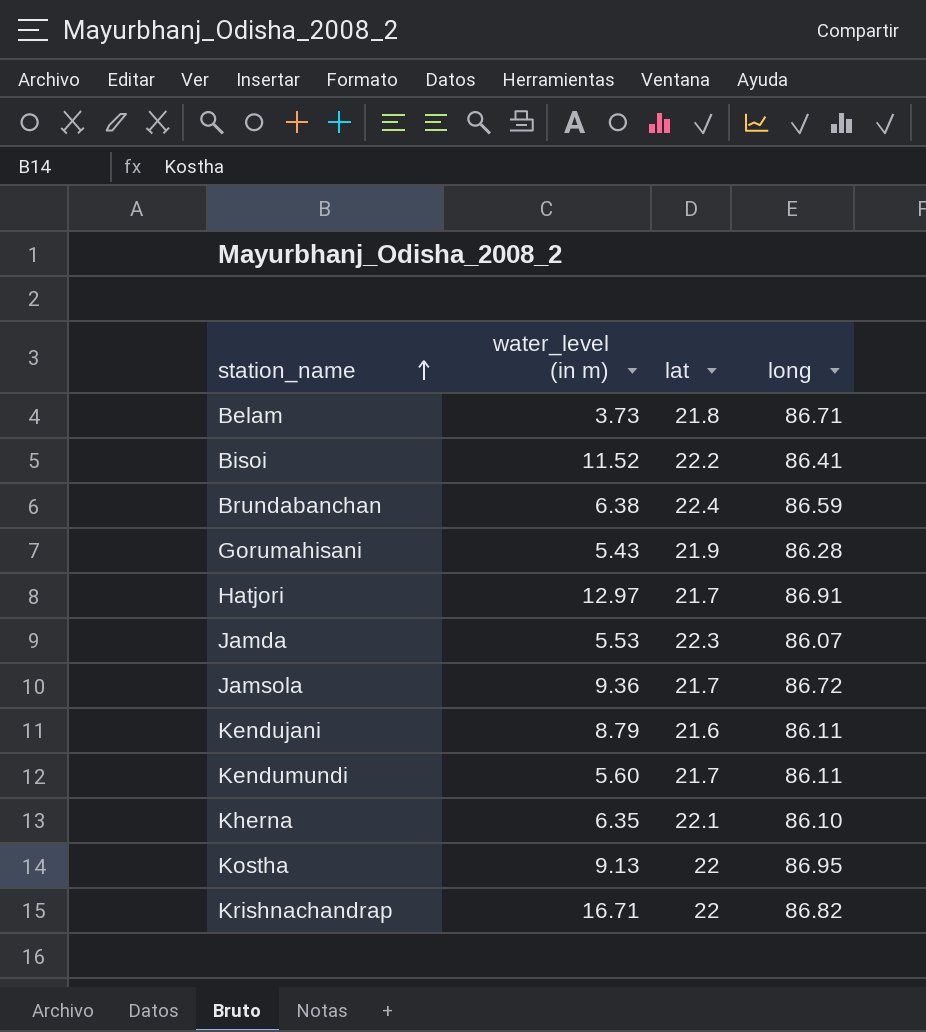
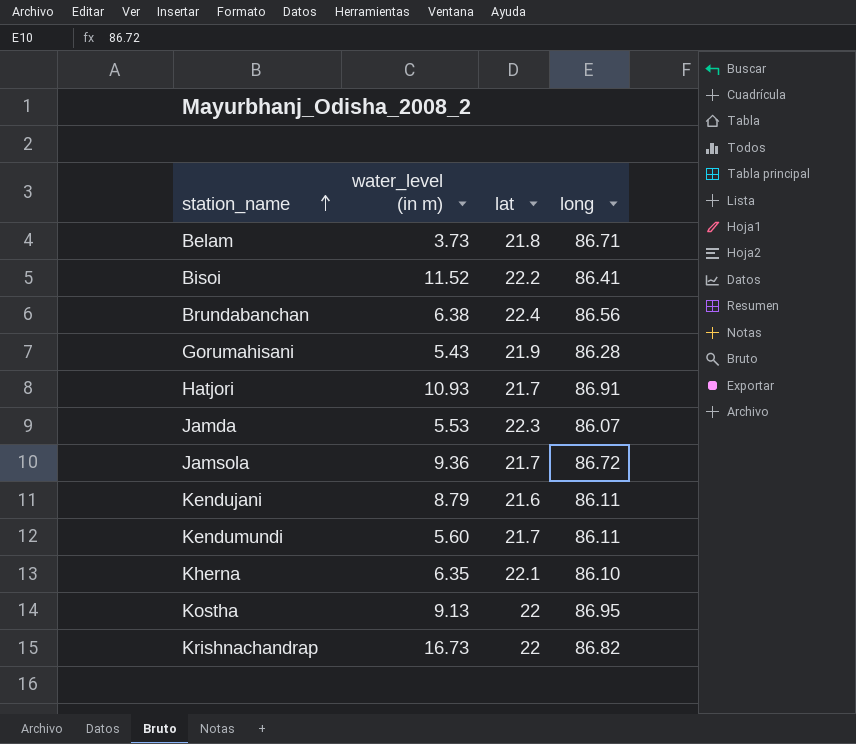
Brundabanchan | long: 86.59 -> 86.56
Hatjori | water_level (in m): 12.97 -> 10.93
Krishnachandrap | water_level (in m): 16.71 -> 16.73

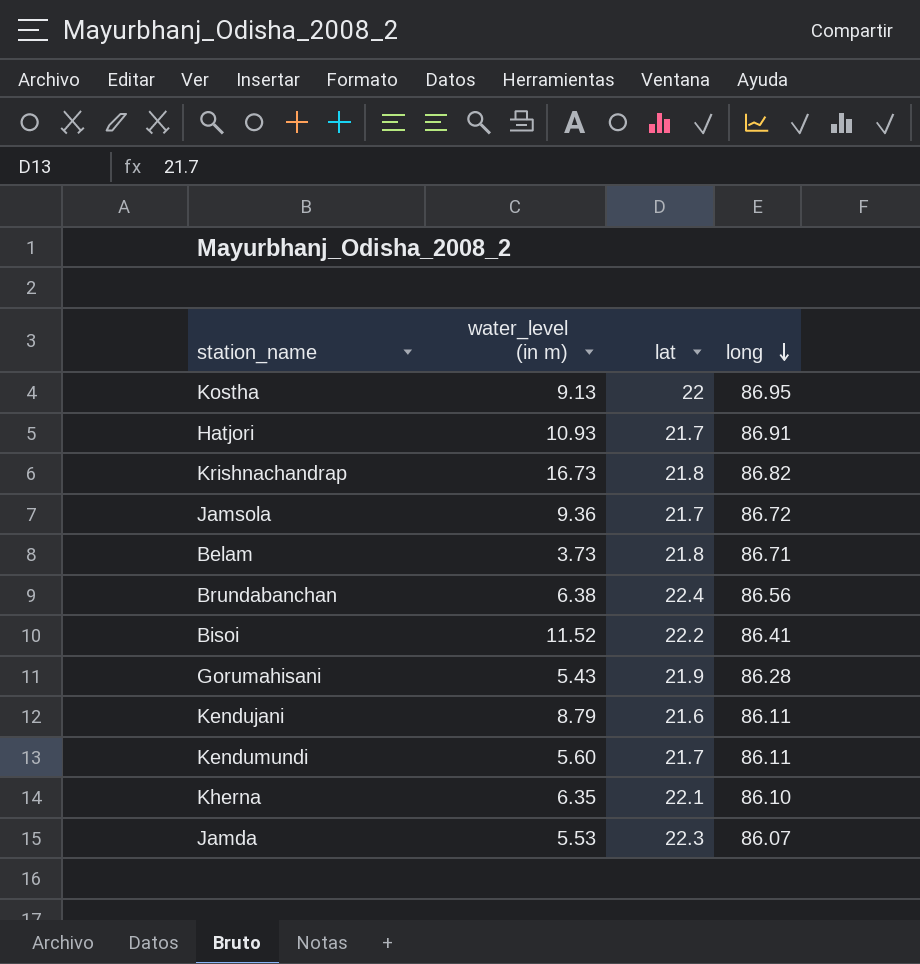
row order: station_name ascending -> long descending
Krishnachandrap | lat: 22 -> 21.8

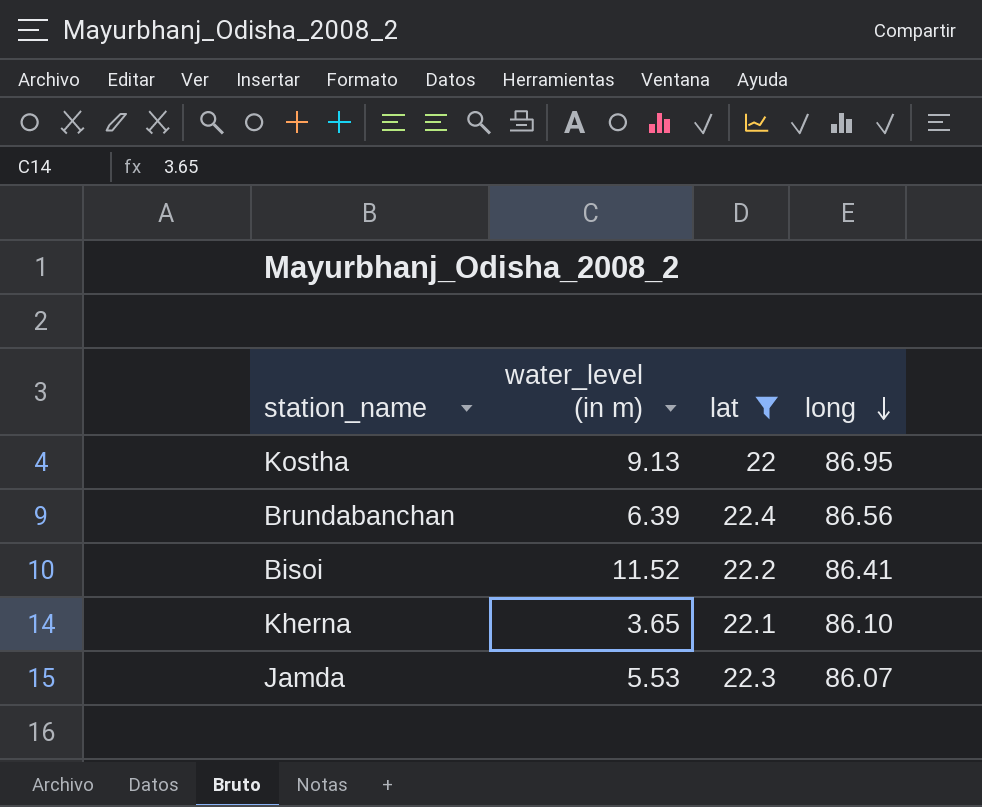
filter: none -> lat >= 22
Brundabanchan | water_level (in m): 6.38 -> 6.39
Kherna | water_level (in m): 6.35 -> 3.65

